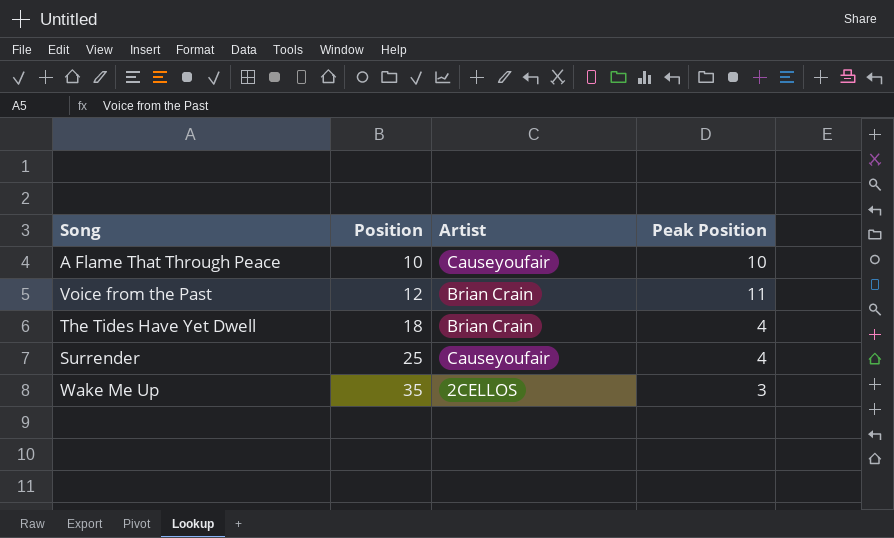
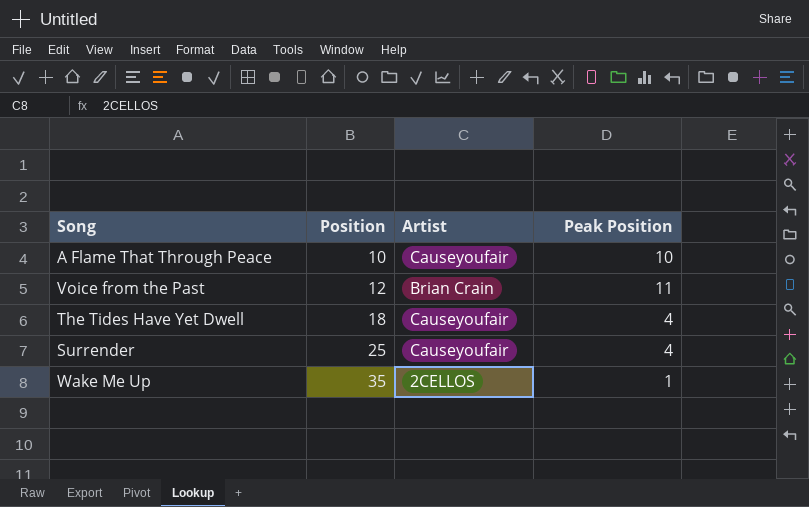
The Tides Have Yet Dwell | Artist: Brian Crain -> Causeyoufair
Wake Me Up | Peak Position: 3 -> 1

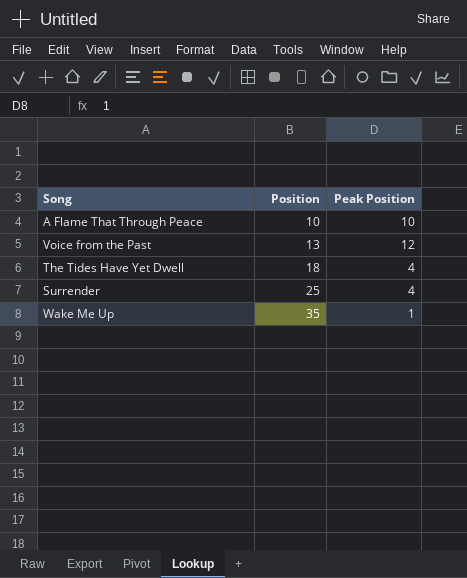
column Artist | position: 3 -> none
Voice from the Past | Position: 12 -> 13
Voice from the Past | Peak Position: 11 -> 12

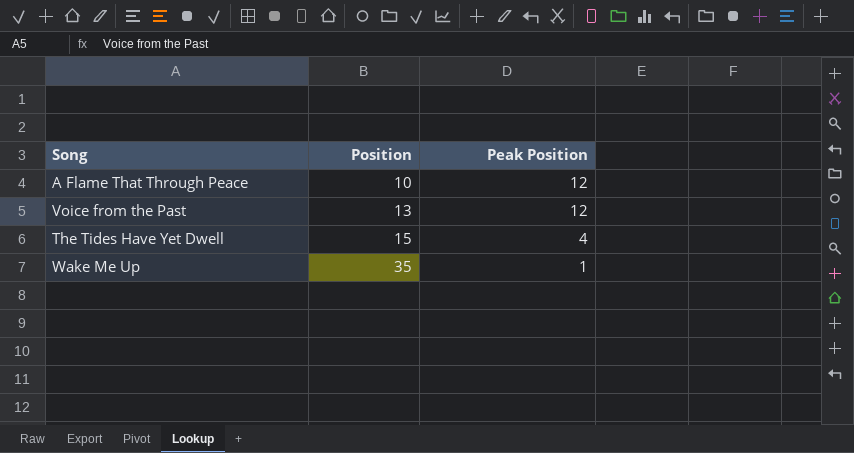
row Surrender: 25 | 4 -> none
A Flame That Through Peace | Peak Position: 10 -> 12
The Tides Have Yet Dwell | Position: 18 -> 15

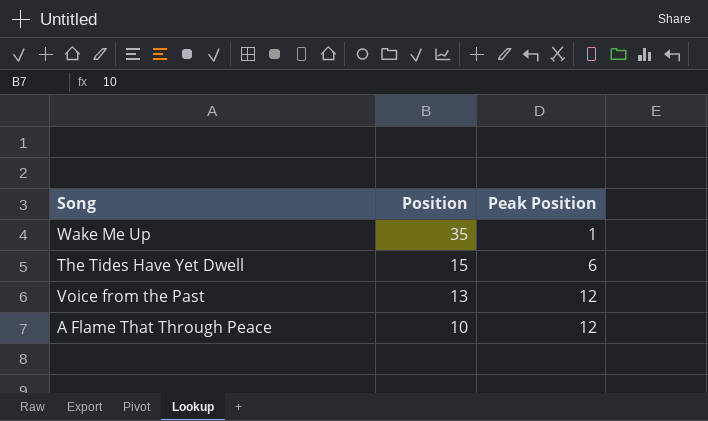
row order: Position ascending -> Position descending
The Tides Have Yet Dwell | Peak Position: 4 -> 6

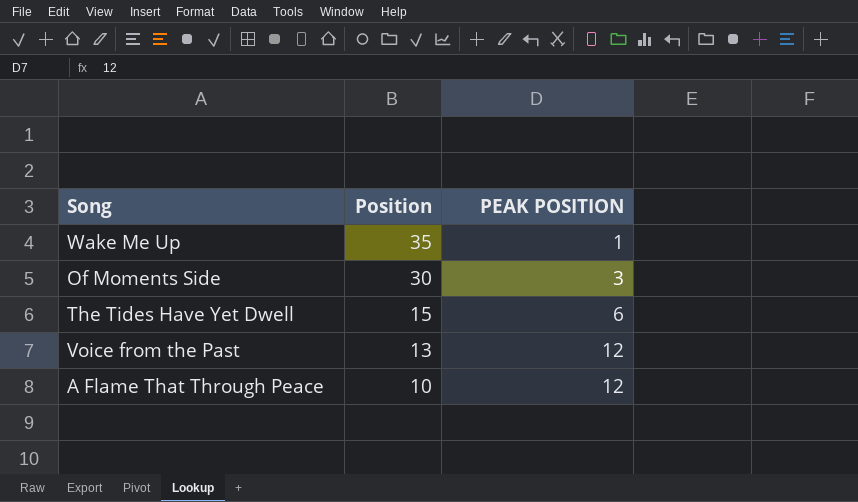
column name: Peak Position -> PEAK POSITION
row Of Moments Side: none -> 30 | 3

